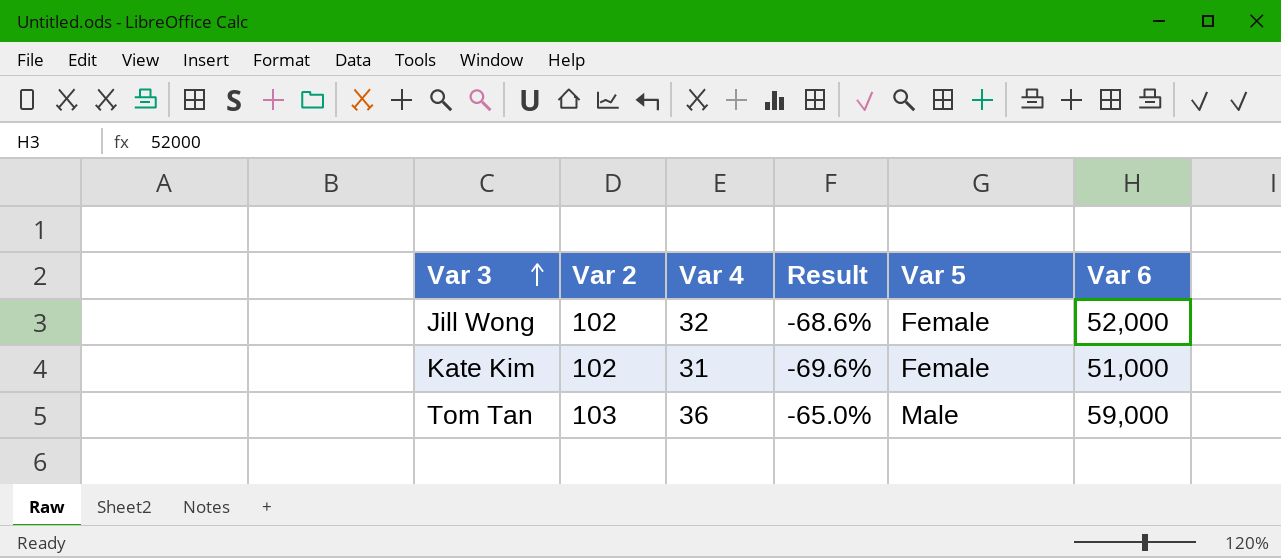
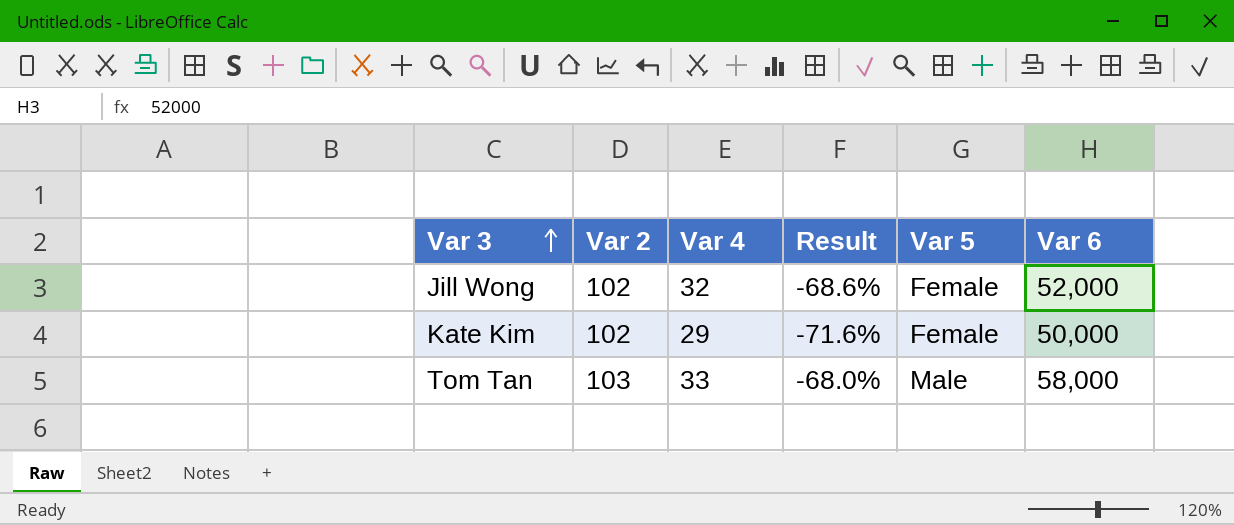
Kate Kim | Var 4: 31 -> 29
Kate Kim | Result: -69.6% -> -71.6%
Kate Kim | Var 6: 51,000 -> 50,000
Tom Tan | Var 4: 36 -> 33
Tom Tan | Result: -65.0% -> -68.0%
Tom Tan | Var 6: 59,000 -> 58,000

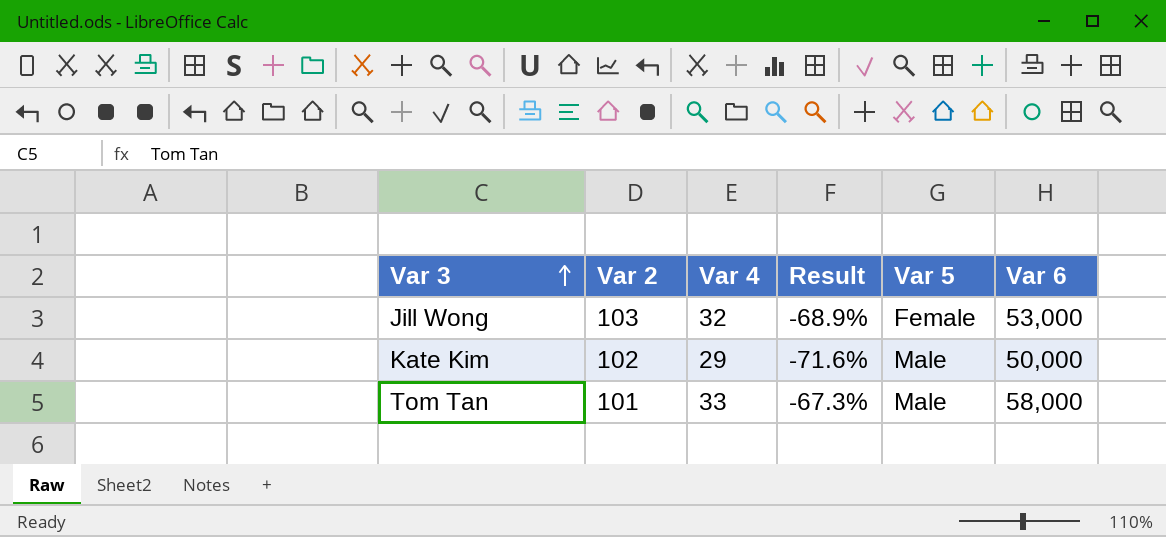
Jill Wong | Var 2: 102 -> 103
Jill Wong | Result: -68.6% -> -68.9%
Jill Wong | Var 6: 52,000 -> 53,000
Kate Kim | Var 5: Female -> Male
Tom Tan | Var 2: 103 -> 101
Tom Tan | Result: -68.0% -> -67.3%

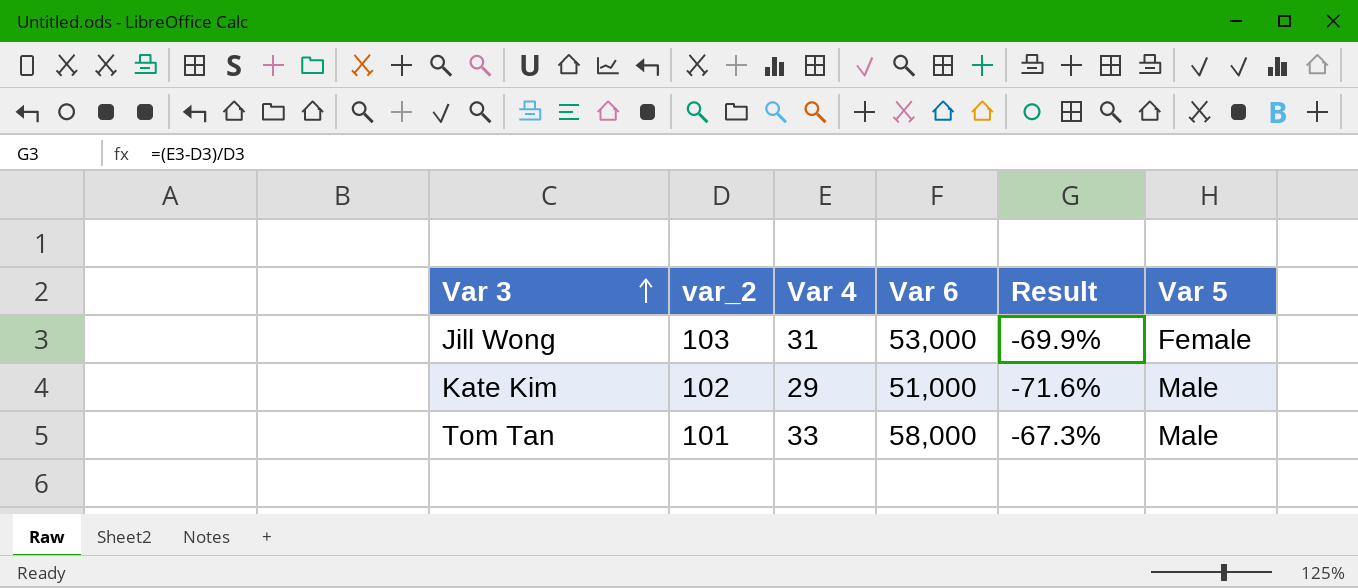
column name: Var 2 -> var_2
column Var 6 | position: 6 -> 4
Jill Wong | Var 4: 32 -> 31
Jill Wong | Result: -68.9% -> -69.9%
Kate Kim | Var 6: 50,000 -> 51,000

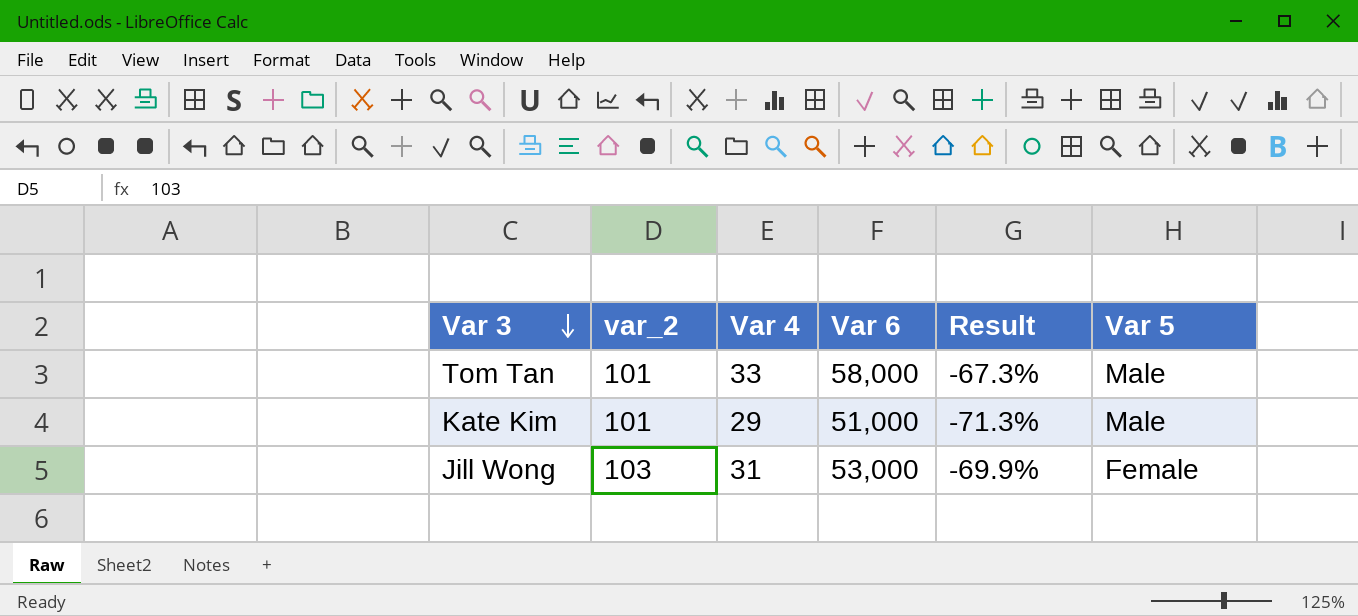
row order: Var 3 ascending -> Var 3 descending
Kate Kim | var_2: 102 -> 101
Kate Kim | Result: -71.6% -> -71.3%

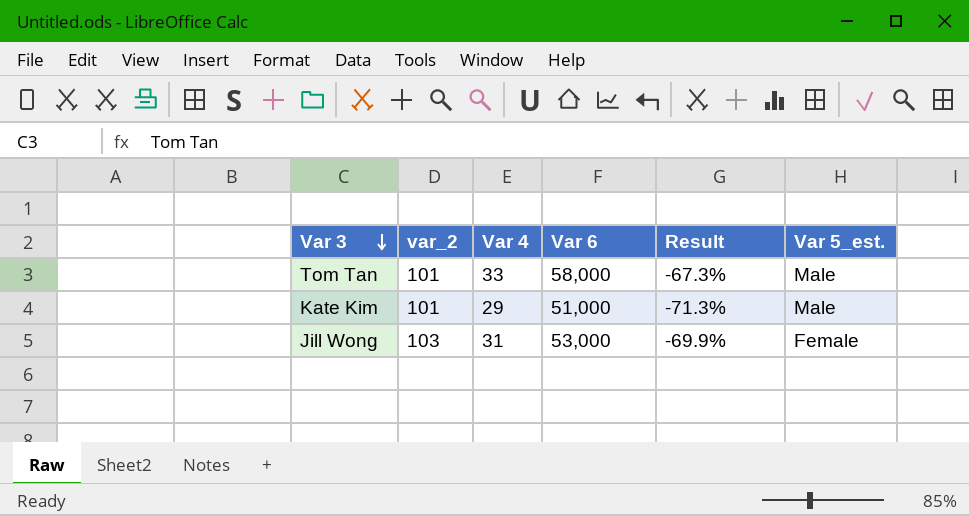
column name: Var 5 -> Var 5_est.

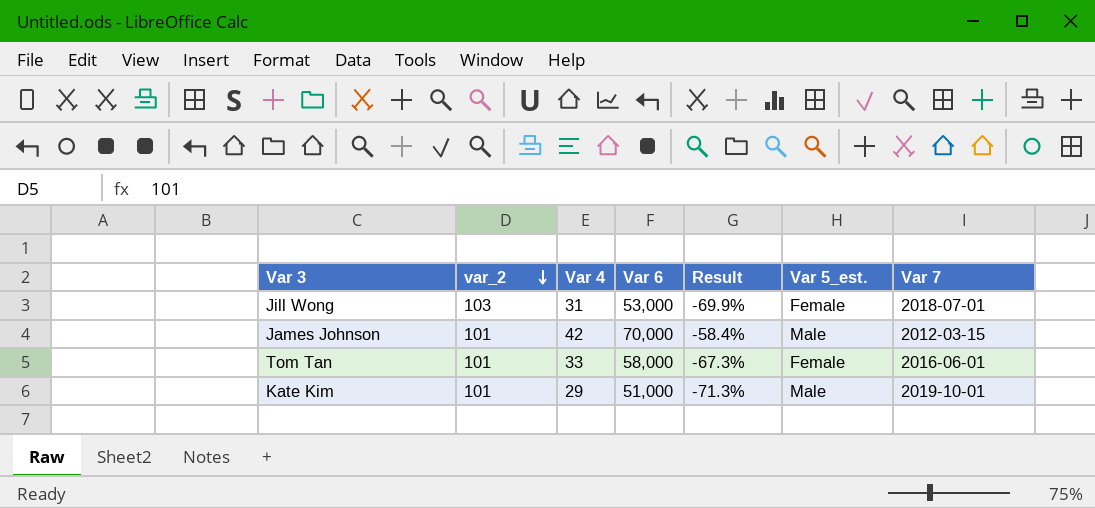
row order: Var 3 descending -> var_2 descending
column Var 7 | position: none -> 7
row James Johnson: none -> 101 | 42 | 70,000 | -58.4% | Male | 2012-03-15
Tom Tan | Var 5_est.: Male -> Female

